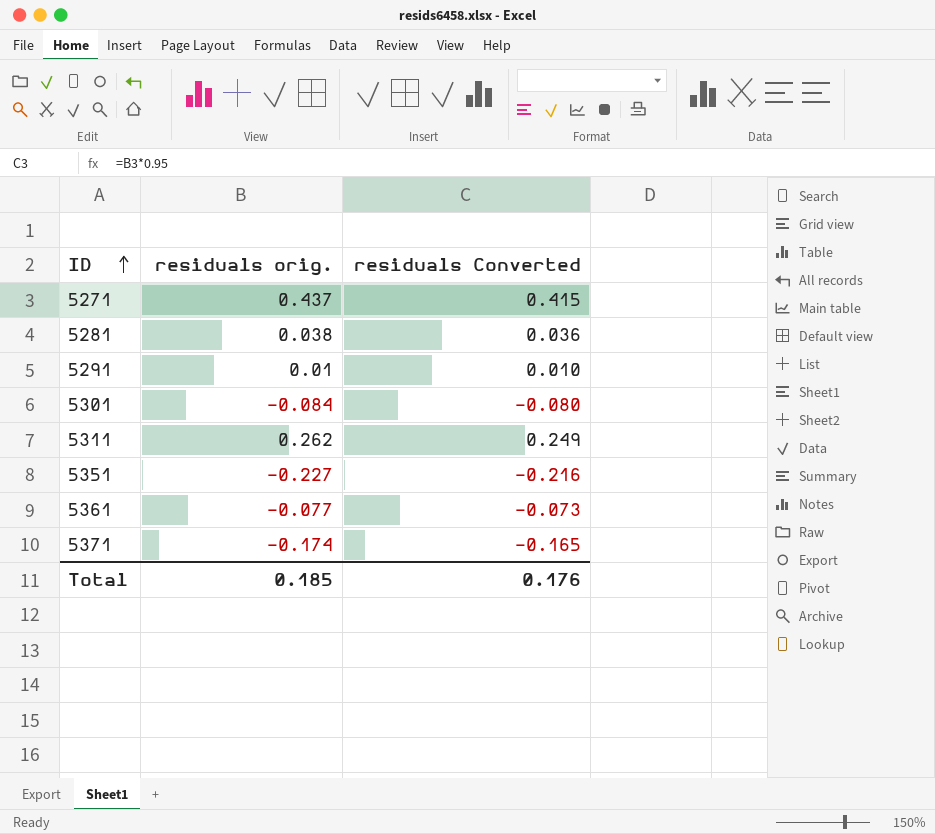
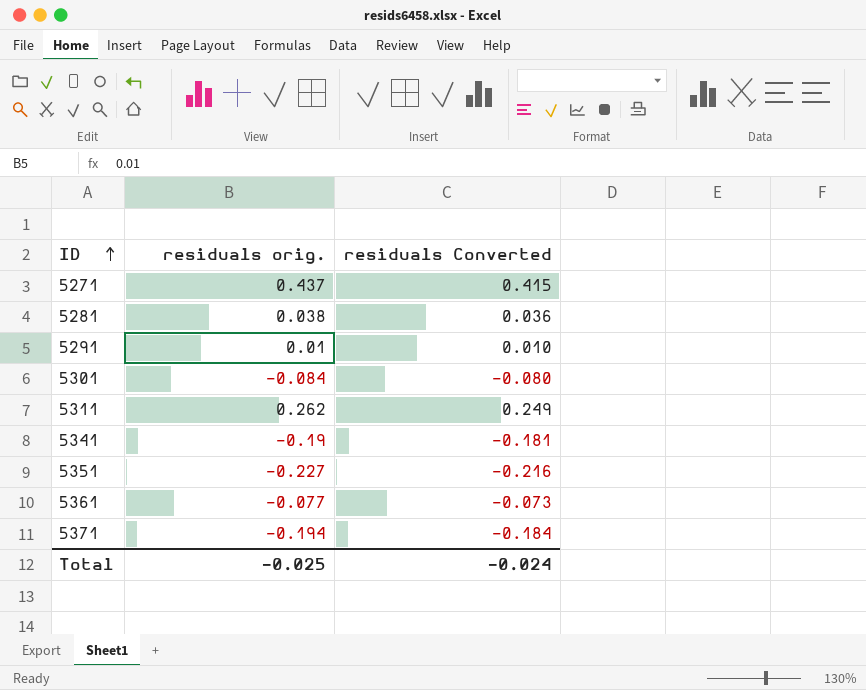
row 5341: none -> -0.19 | -0.181
5371 | residuals orig.: -0.174 -> -0.194
5371 | residuals Converted: -0.165 -> -0.184
Total | residuals orig.: 0.185 -> -0.025
Total | residuals Converted: 0.176 -> -0.024

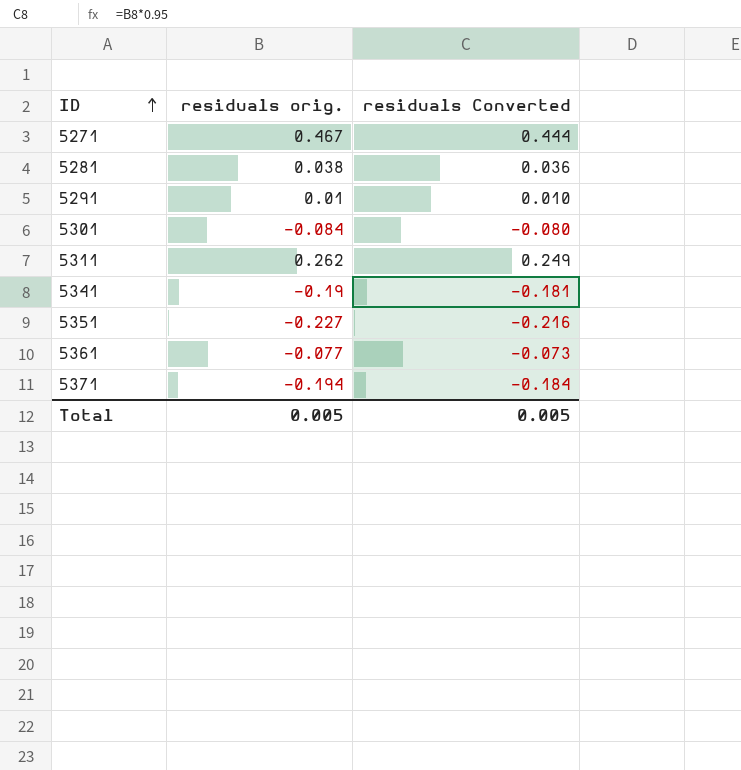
5271 | residuals orig.: 0.437 -> 0.467
5271 | residuals Converted: 0.415 -> 0.444
Total | residuals orig.: -0.025 -> 0.005
Total | residuals Converted: -0.024 -> 0.005

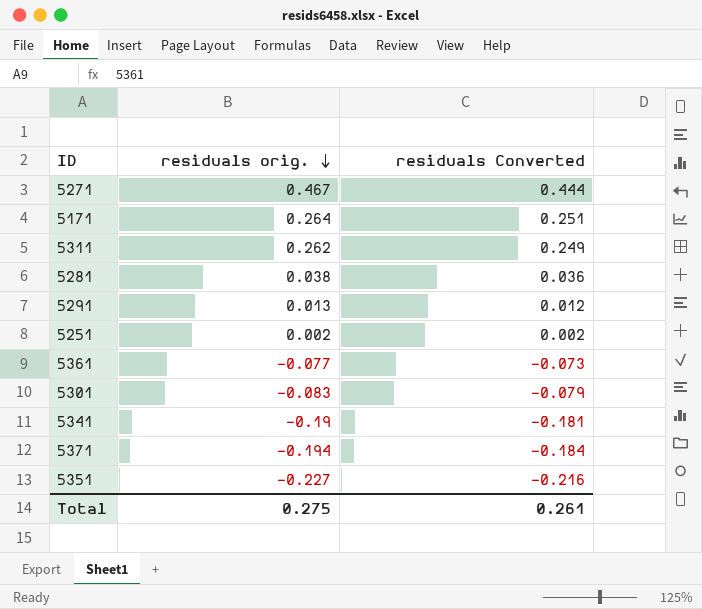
row order: ID ascending -> residuals orig. descending
row 5171: none -> 0.264 | 0.251
5291 | residuals orig.: 0.01 -> 0.013
5291 | residuals Converted: 0.010 -> 0.012
row 5251: none -> 0.002 | 0.002
5301 | residuals orig.: -0.084 -> -0.083
5301 | residuals Converted: -0.080 -> -0.079
Total | residuals orig.: 0.005 -> 0.275
Total | residuals Converted: 0.005 -> 0.261

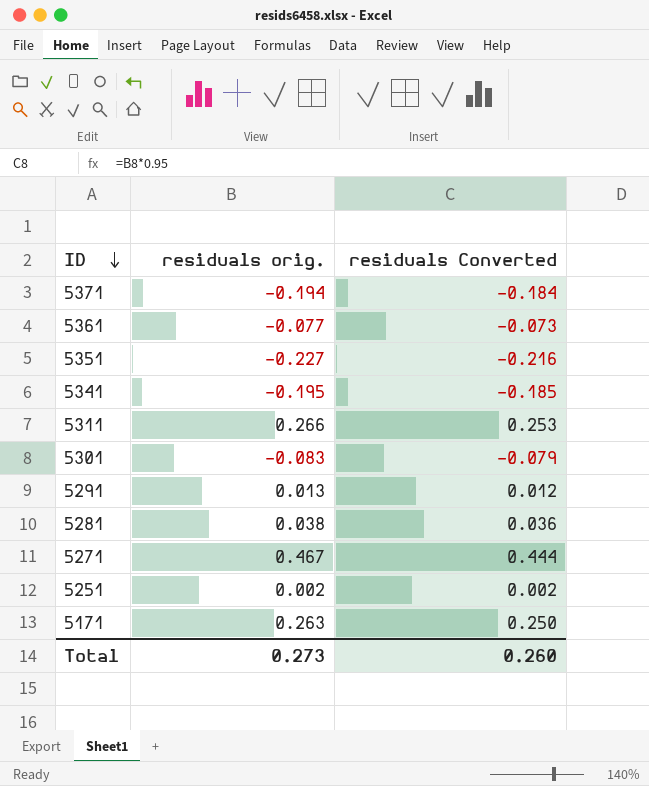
row order: residuals orig. descending -> ID descending
5341 | residuals orig.: -0.19 -> -0.195
5341 | residuals Converted: -0.181 -> -0.185
5311 | residuals orig.: 0.262 -> 0.266
5311 | residuals Converted: 0.249 -> 0.253
5171 | residuals orig.: 0.264 -> 0.263
5171 | residuals Converted: 0.251 -> 0.250
Total | residuals orig.: 0.275 -> 0.273
Total | residuals Converted: 0.261 -> 0.260

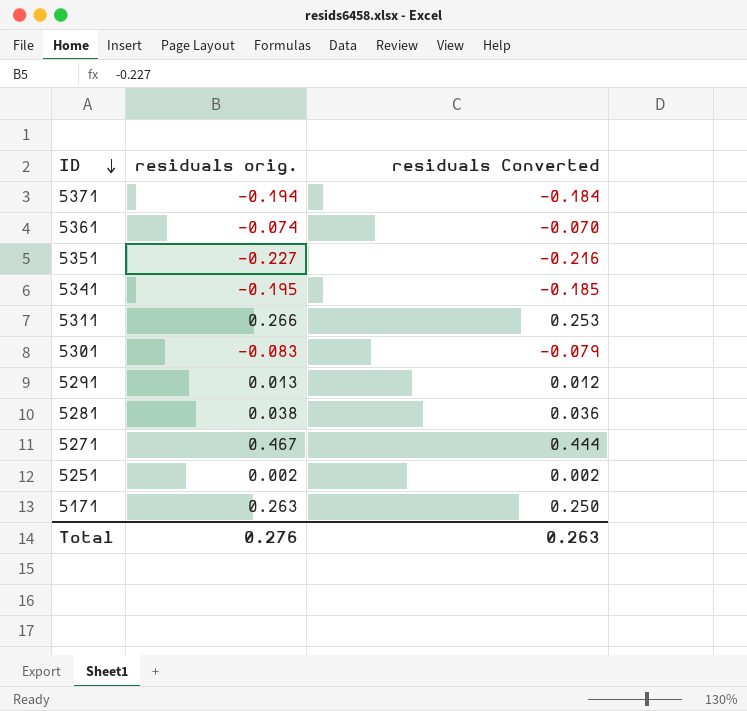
5361 | residuals orig.: -0.077 -> -0.074
5361 | residuals Converted: -0.073 -> -0.070
Total | residuals orig.: 0.273 -> 0.276
Total | residuals Converted: 0.260 -> 0.263

